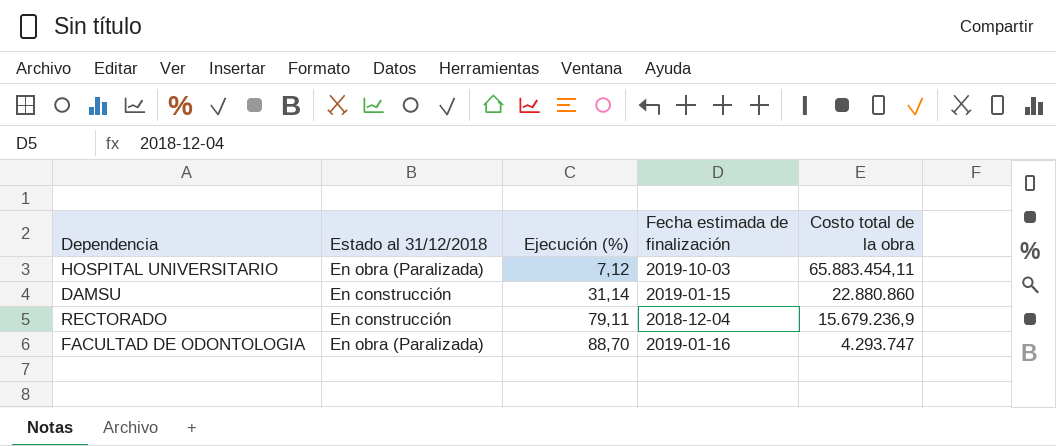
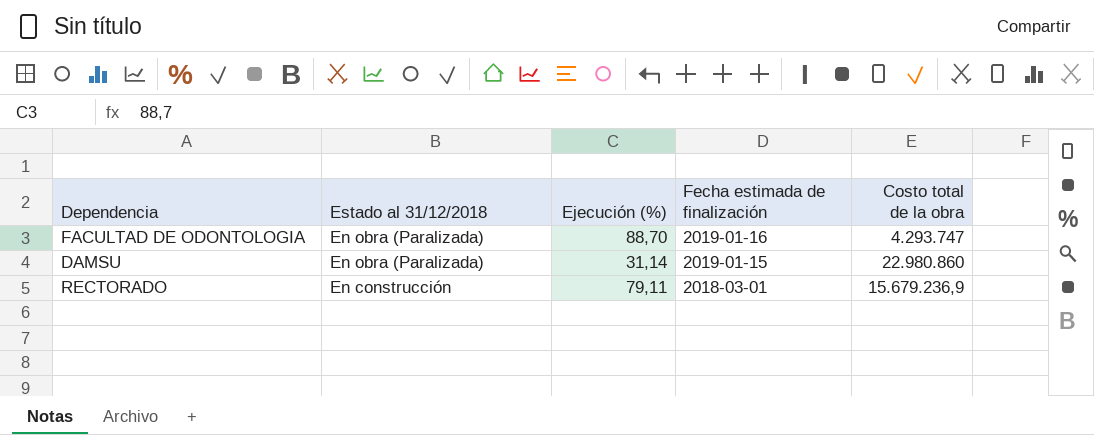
row order: Ejecución (%) ascending -> Estado al 31/12/2018 descending
row HOSPITAL UNIVERSITARIO: En obra (Paralizada) | 7,12 | 2019-10-03 | 65.883.454,11 -> none
DAMSU | Estado al 31/12/2018: En construcción -> En obra (Paralizada)
DAMSU | Costo total de la obra: 22.880.860 -> 22.980.860
RECTORADO | Fecha estimada de finalización: 2018-12-04 -> 2018-03-01

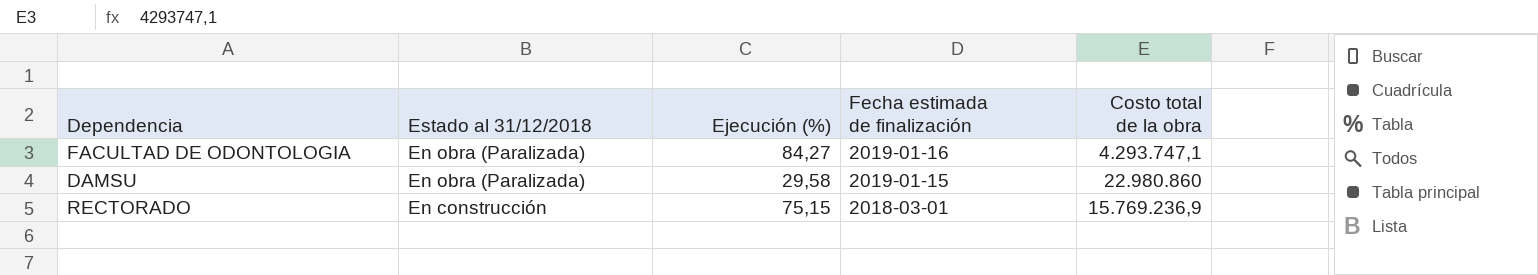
FACULTAD DE ODONTOLOGIA | Ejecución (%): 88,70 -> 84,27
FACULTAD DE ODONTOLOGIA | Costo total de la obra: 4.293.747 -> 4.293.747,1
DAMSU | Ejecución (%): 31,14 -> 29,58
RECTORADO | Ejecución (%): 79,11 -> 75,15
RECTORADO | Costo total de la obra: 15.679.236,9 -> 15.769.236,9

